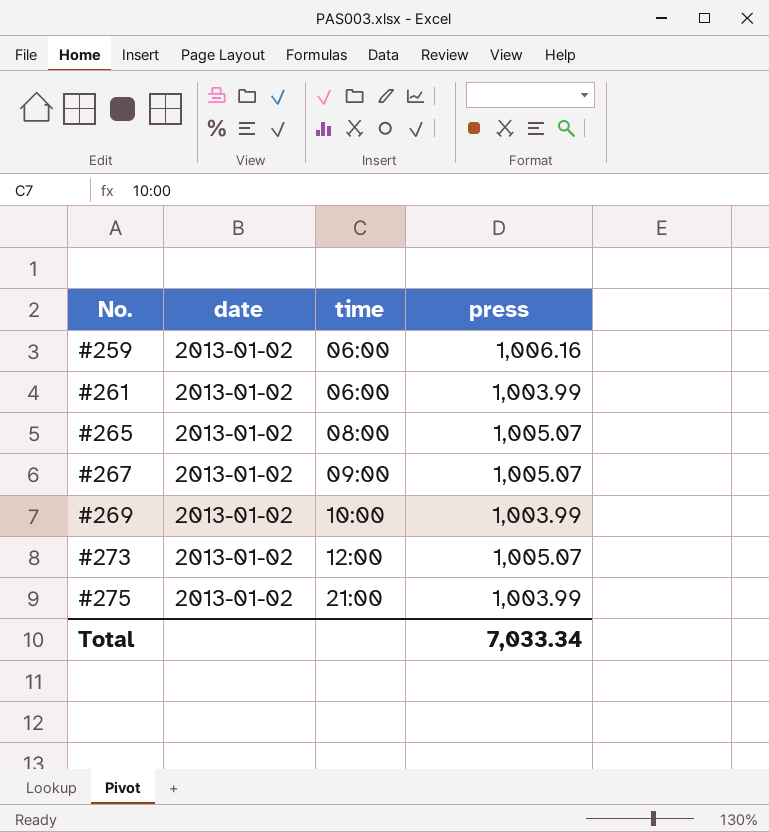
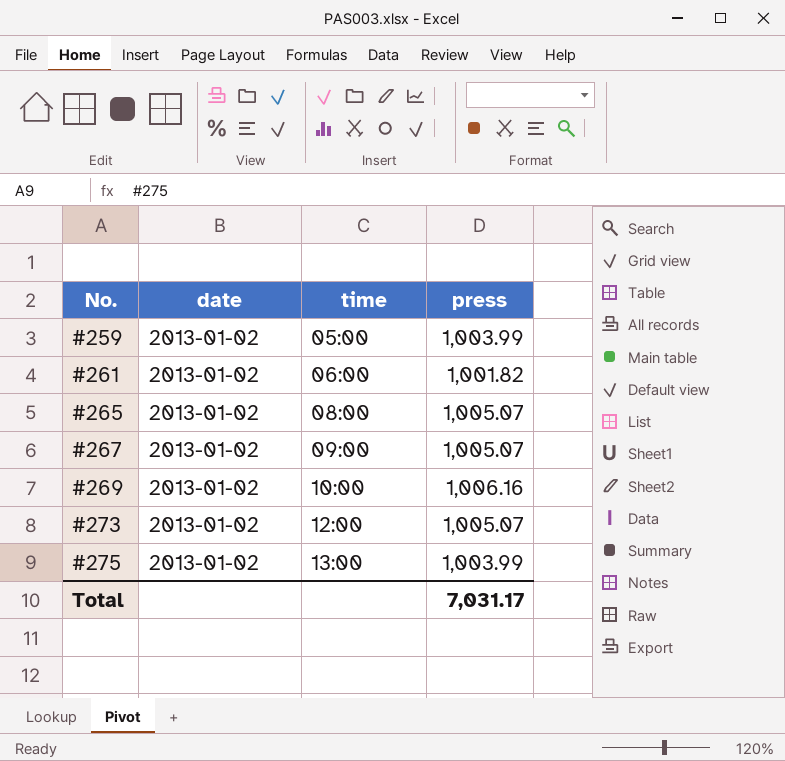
#259 | time: 06:00 -> 05:00
#259 | press: 1,006.16 -> 1,003.99
#261 | press: 1,003.99 -> 1,001.82
#269 | press: 1,003.99 -> 1,006.16
#275 | time: 21:00 -> 13:00
Total | press: 7,033.34 -> 7,031.17

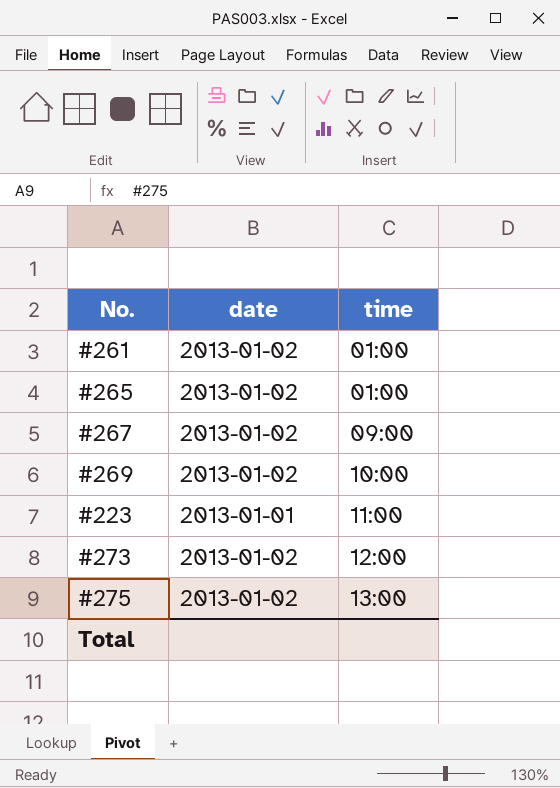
column press | position: 4 -> none
row #259: 2013-01-02 | 05:00 | 1,003.99 -> none
#261 | time: 06:00 -> 01:00
#265 | time: 08:00 -> 01:00
row #223: none -> 2013-01-01 | 11:00

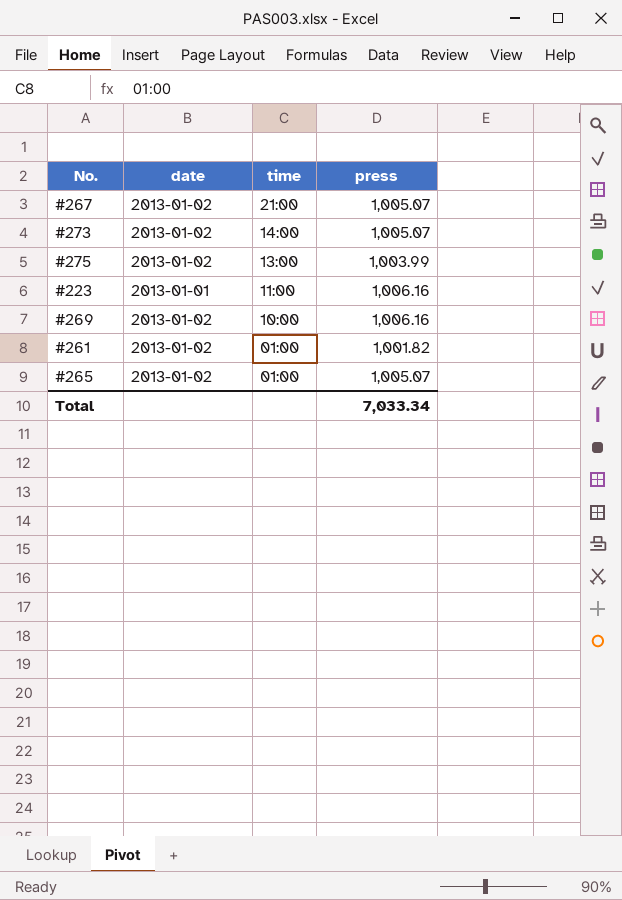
row order: time ascending -> time descending
column press | position: none -> 4
#267 | time: 09:00 -> 21:00
#273 | time: 12:00 -> 14:00

